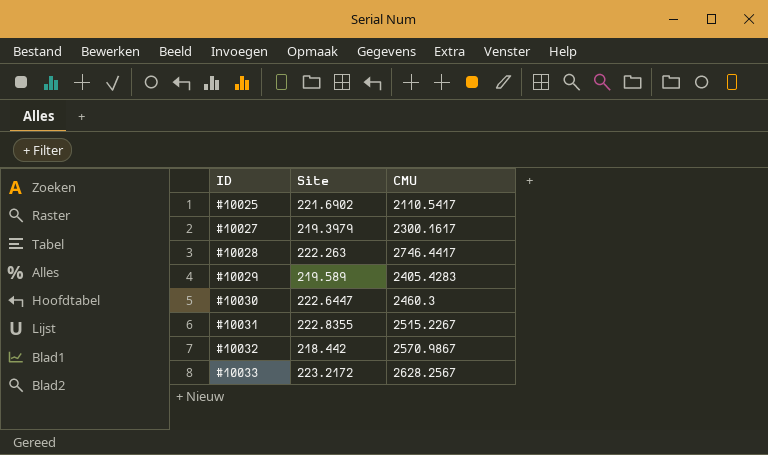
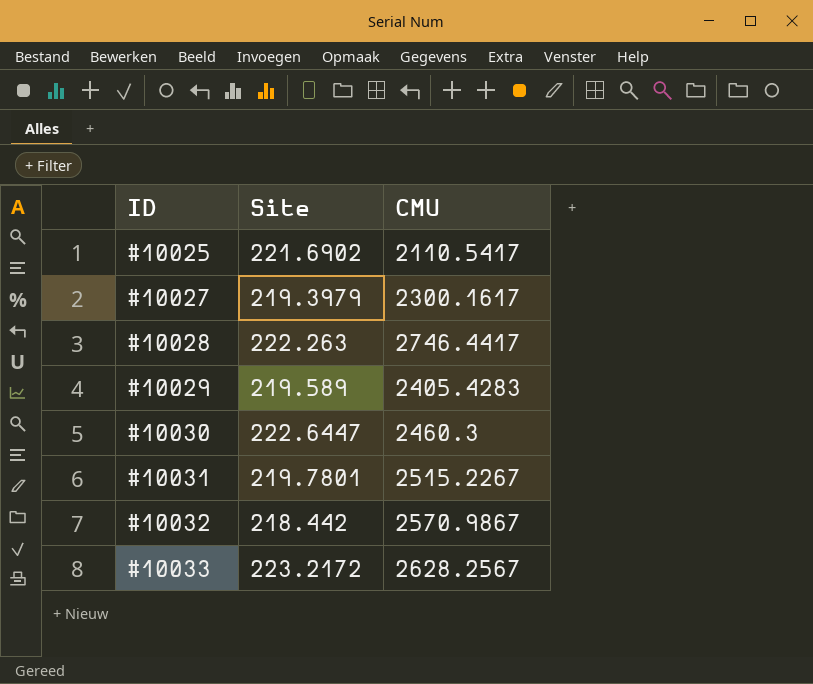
#10031 | Site: 222.8355 -> 219.7801

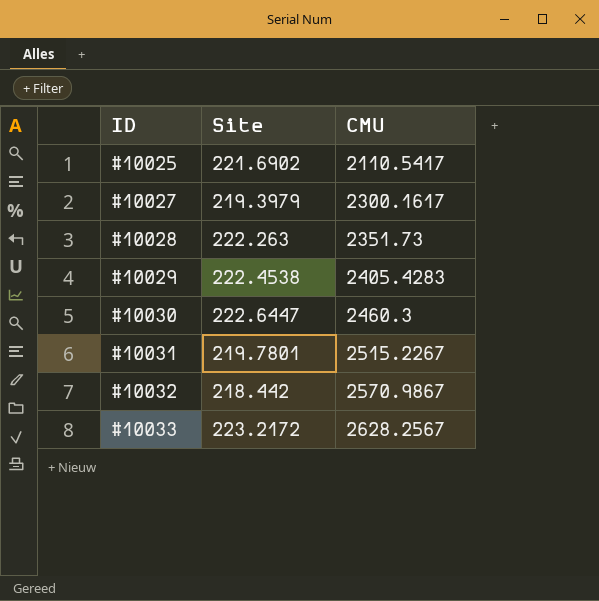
#10028 | CMU: 2746.4417 -> 2351.73
#10029 | Site: 219.589 -> 222.4538

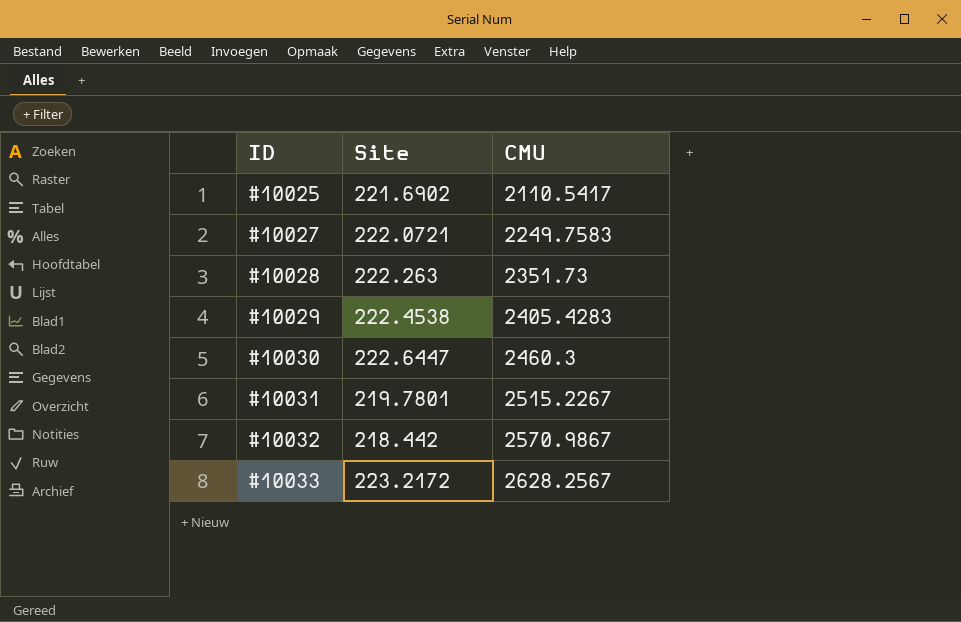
#10027 | Site: 219.3979 -> 222.0721
#10027 | CMU: 2300.1617 -> 2249.7583

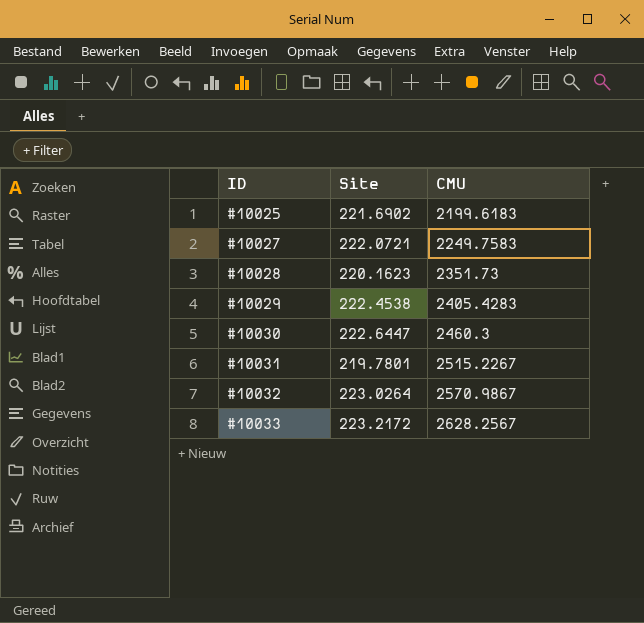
#10025 | CMU: 2110.5417 -> 2199.6183
#10028 | Site: 222.263 -> 220.1623
#10032 | Site: 218.442 -> 223.0264

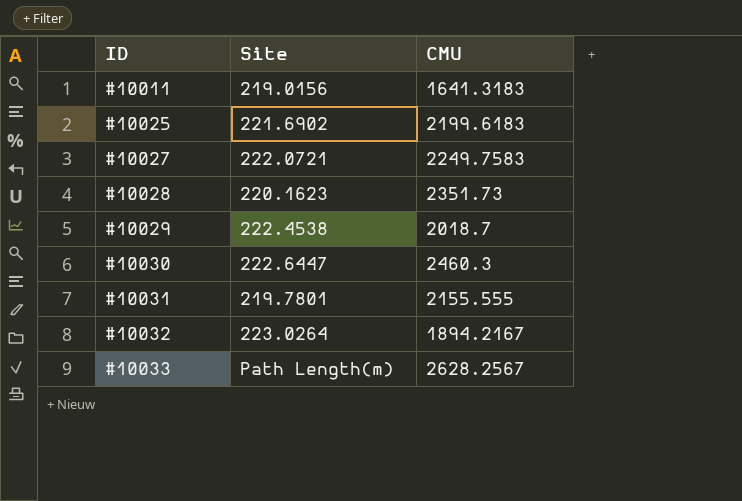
row #10011: none -> 219.0156 | 1641.3183
#10029 | CMU: 2405.4283 -> 2018.7
#10031 | CMU: 2515.2267 -> 2155.555
#10032 | CMU: 2570.9867 -> 1894.2167
#10033 | Site: 223.2172 -> Path Length(m)

